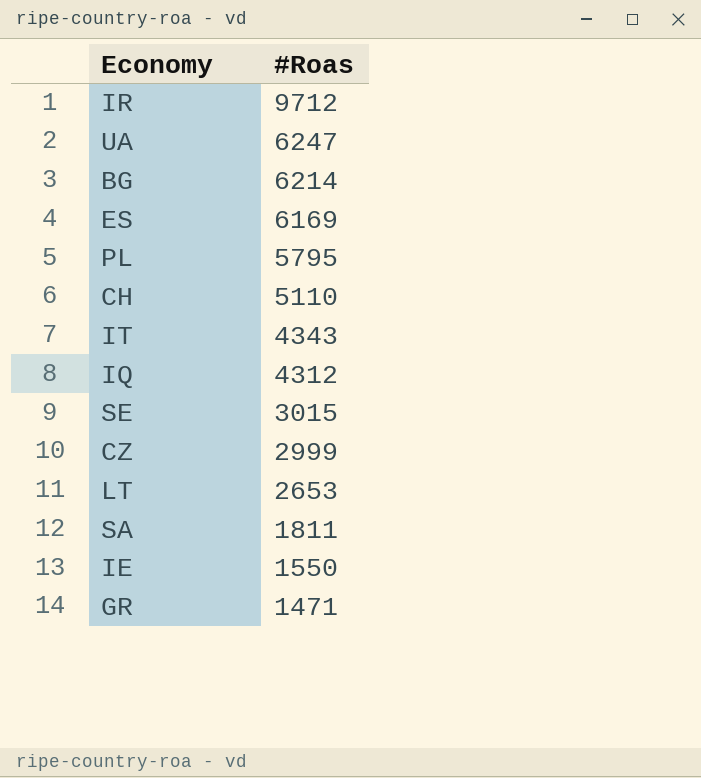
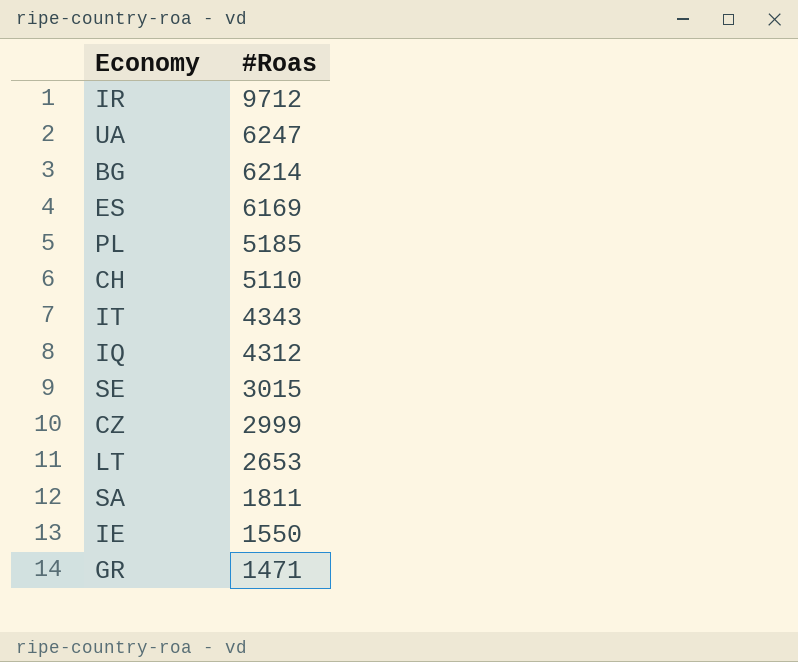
PL | #Roas: 5795 -> 5185

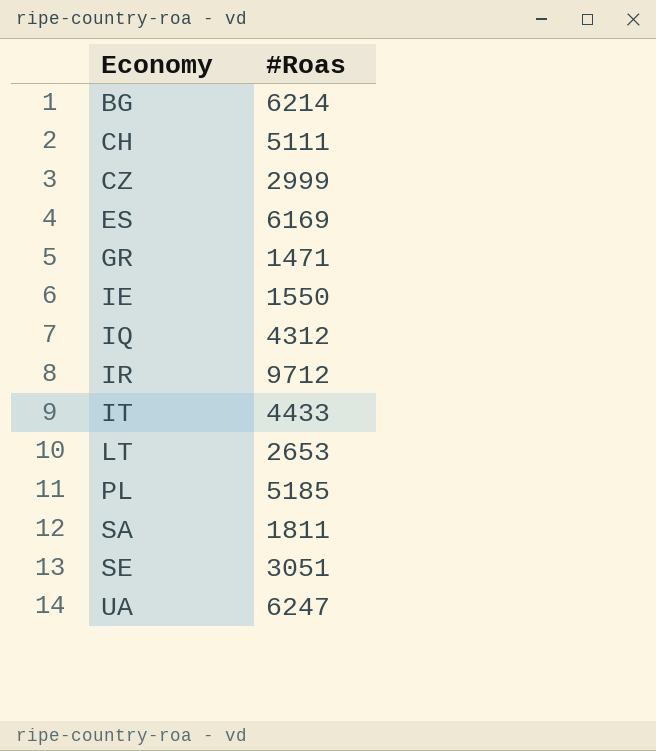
row order: #Roas descending -> Economy ascending
CH | #Roas: 5110 -> 5111
IT | #Roas: 4343 -> 4433
SE | #Roas: 3015 -> 3051

